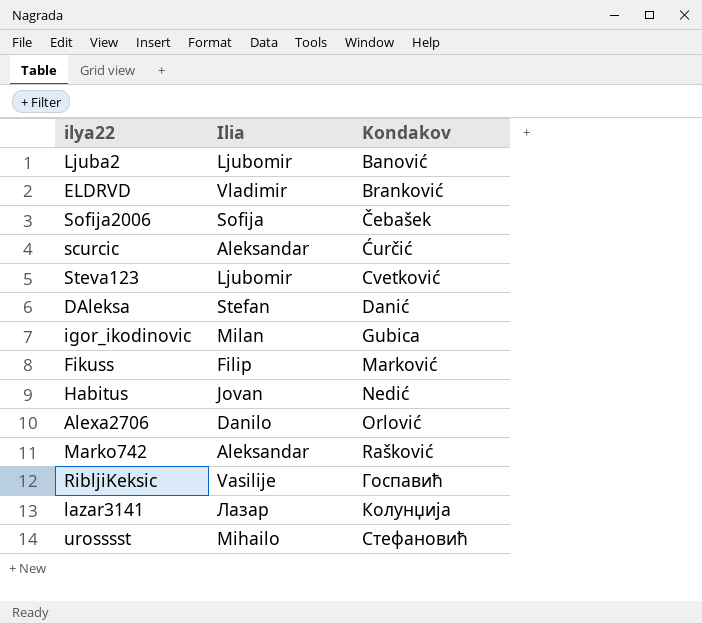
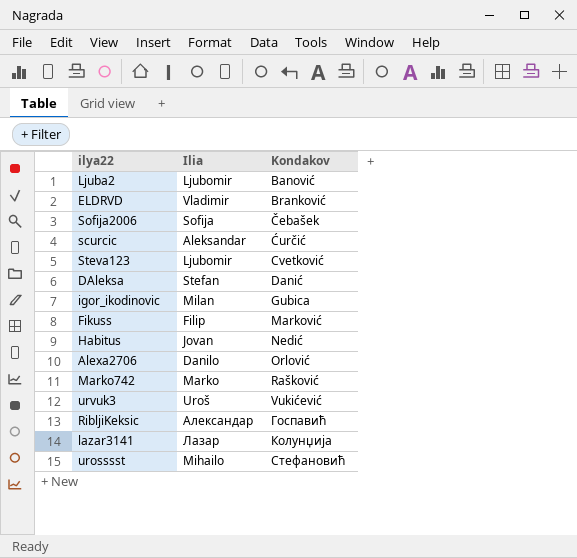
Marko742 | Ilia: Aleksandar -> Marko
row urvuk3: none -> Uroš | Vukićević
RibljiKeksic | Ilia: Vasilije -> Александар

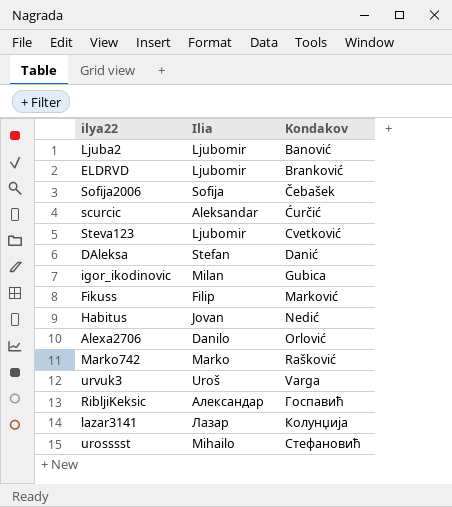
ELDRVD | Ilia: Vladimir -> Ljubomir
urvuk3 | Kondakov: Vukićević -> Varga

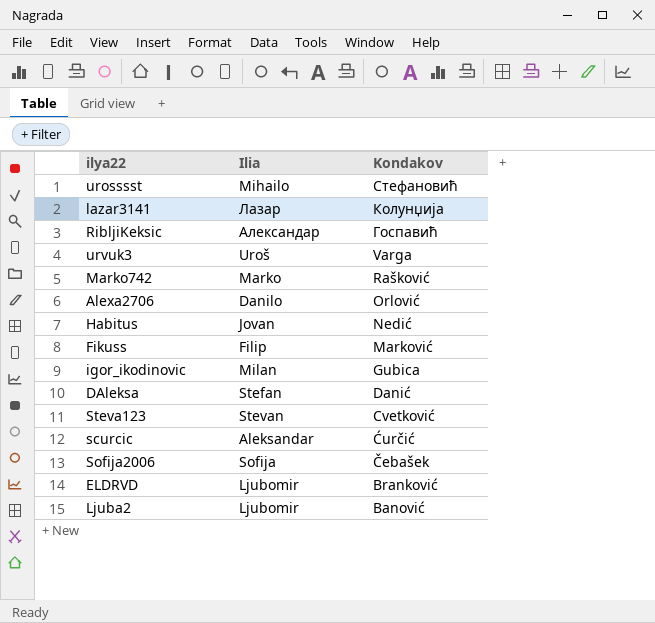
row order: Kondakov ascending -> Kondakov descending
Steva123 | Ilia: Ljubomir -> Stevan

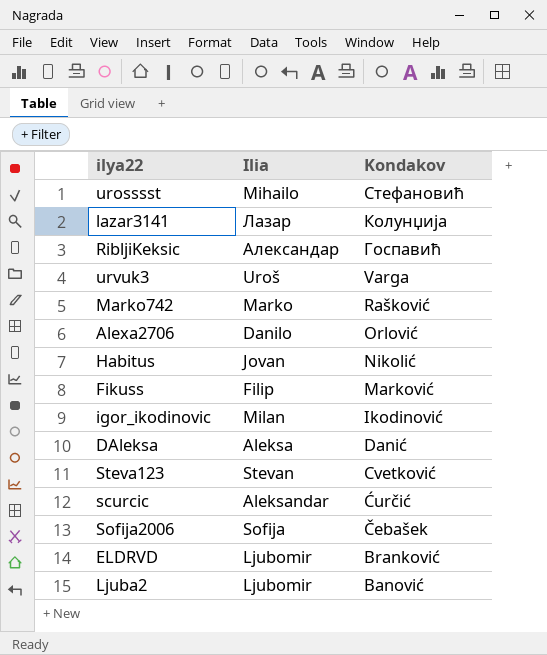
Habitus | Kondakov: Nedić -> Nikolić
igor_ikodinovic | Kondakov: Gubica -> Ikodinović
DAleksa | Ilia: Stefan -> Aleksa

